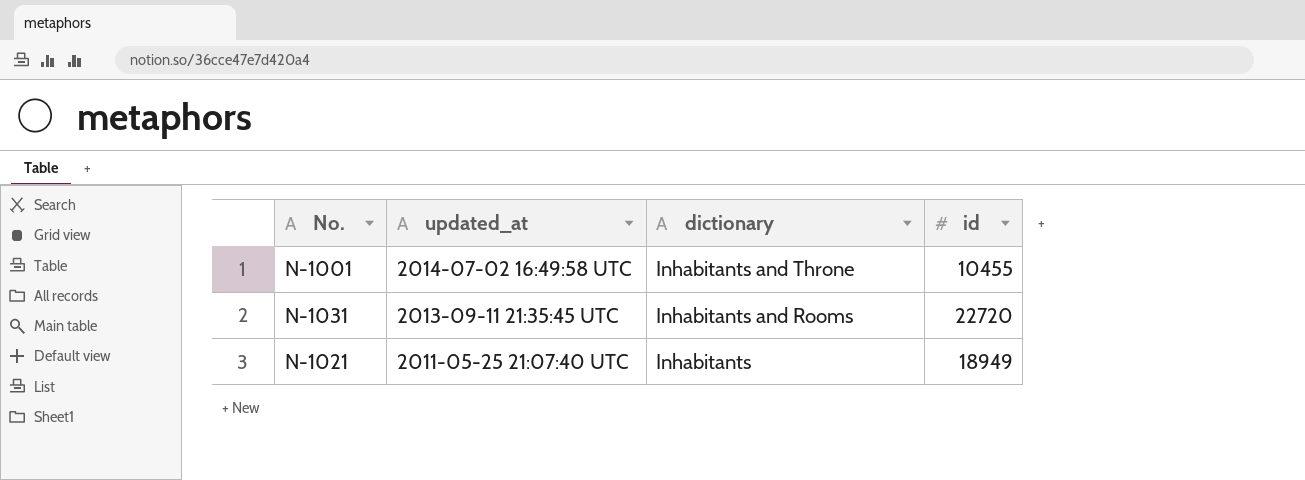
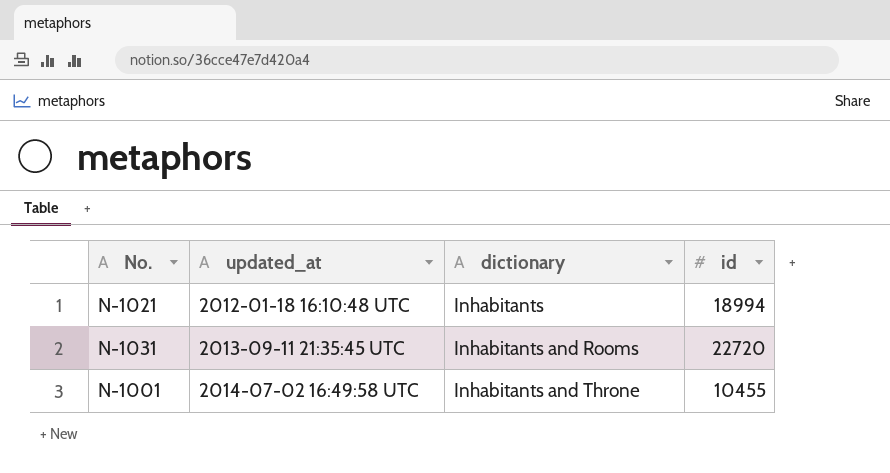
row order: updated_at descending -> updated_at ascending
N-1021 | updated_at: 2011-05-25 21:07:40 UTC -> 2012-01-18 16:10:48 UTC
N-1021 | id: 18949 -> 18994

